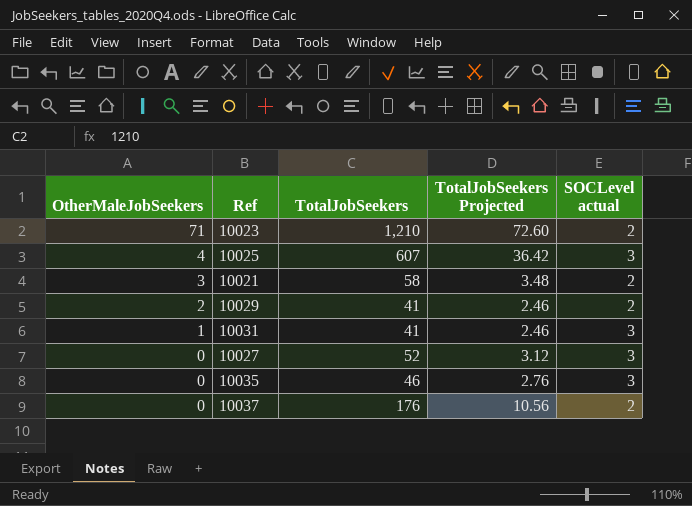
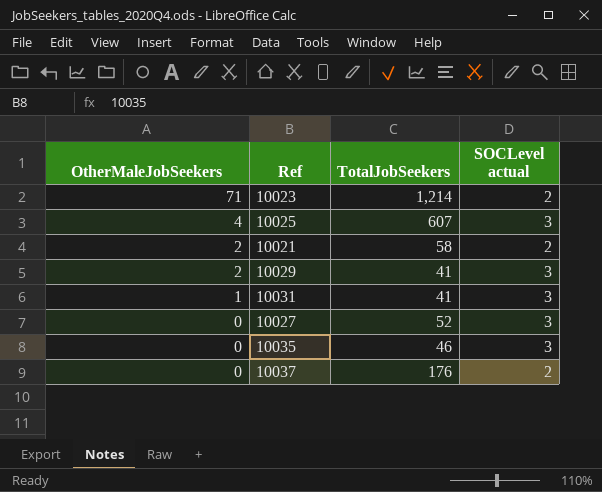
column TotalJobSeekers Projected | formula: [TotalJobSeekers] * 0.06 -> none
10023 | TotalJobSeekers: 1,210 -> 1,214
10021 | OtherMaleJobSeekers: 3 -> 2
10029 | SOCLevel actual: 2 -> 3

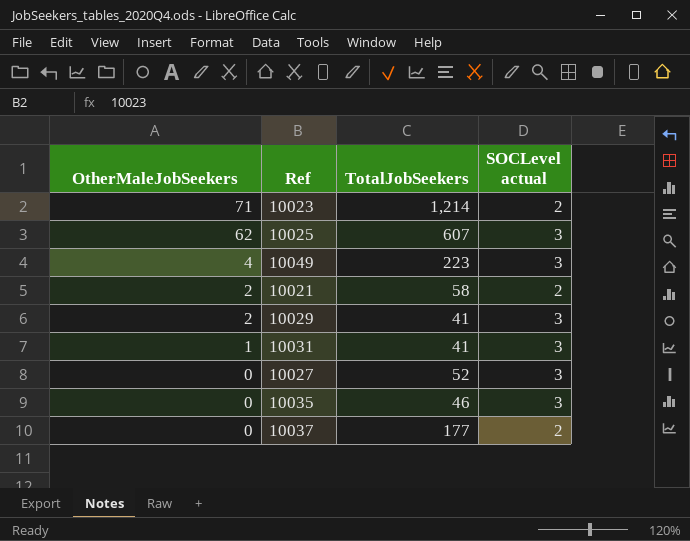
10025 | OtherMaleJobSeekers: 4 -> 62
row 10049: none -> 4 | 223 | 3
10037 | TotalJobSeekers: 176 -> 177

